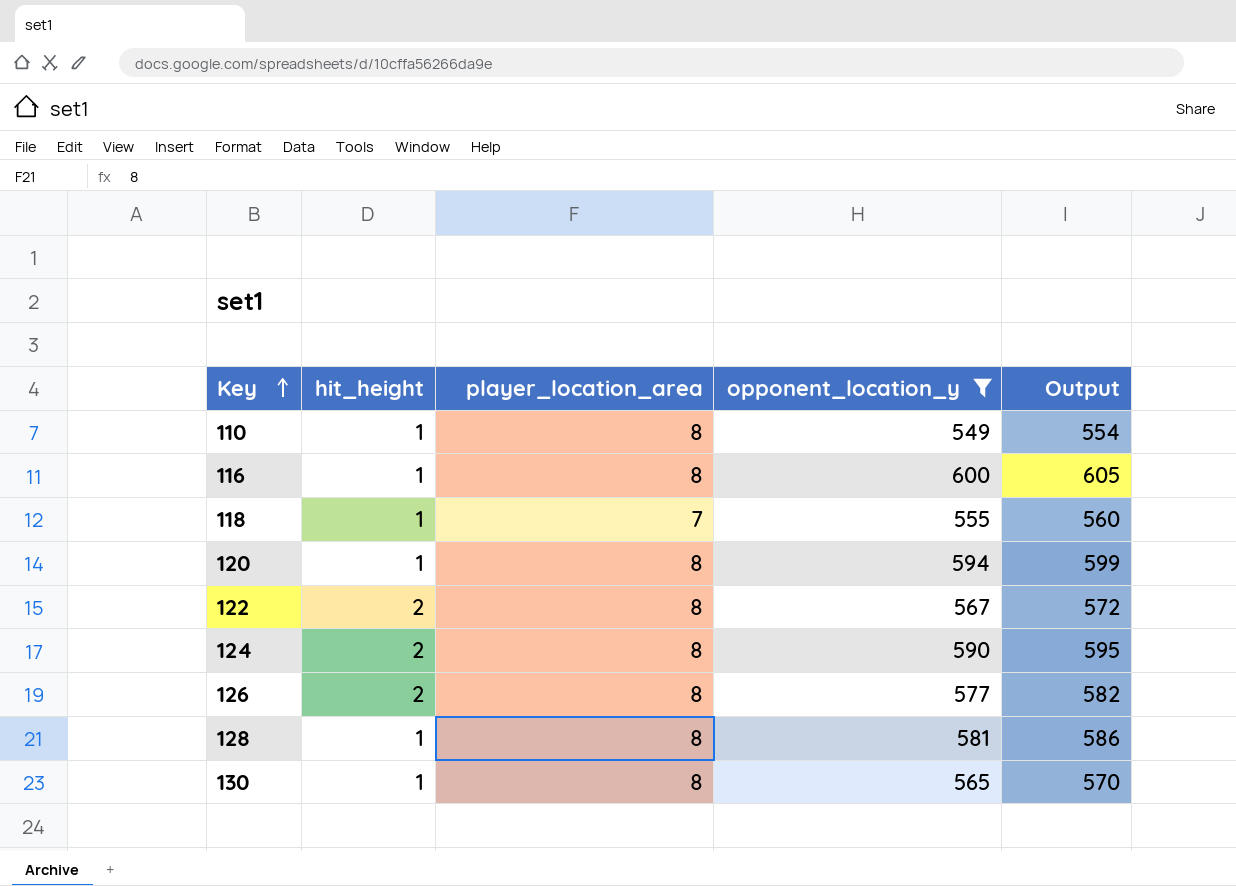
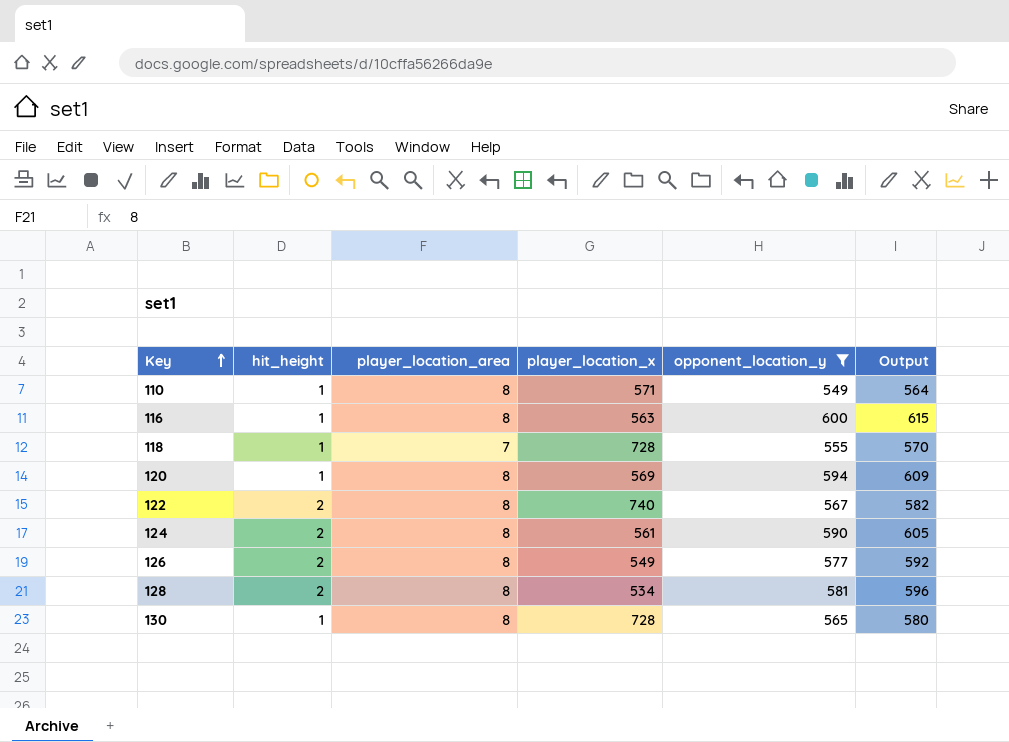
column player_location_x | position: none -> 4
column Output | formula: [opponent_location_y] + 5 -> [opponent_location_y] + 15
128 | hit_height: 1 -> 2

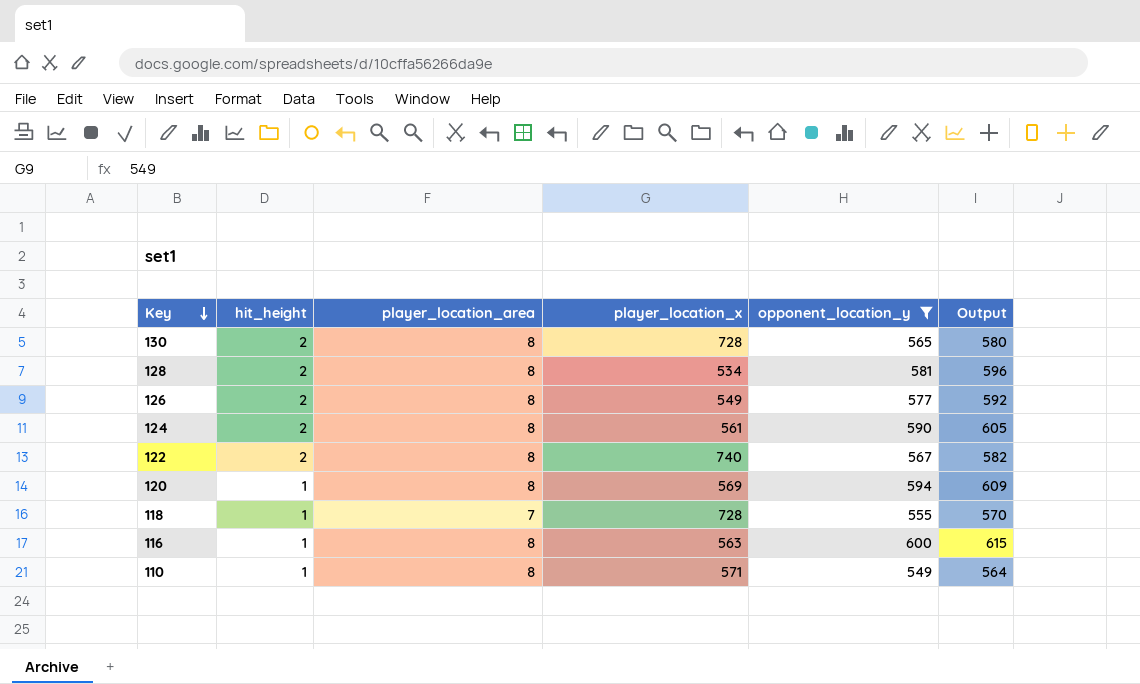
row order: Key ascending -> Key descending
130 | hit_height: 1 -> 2

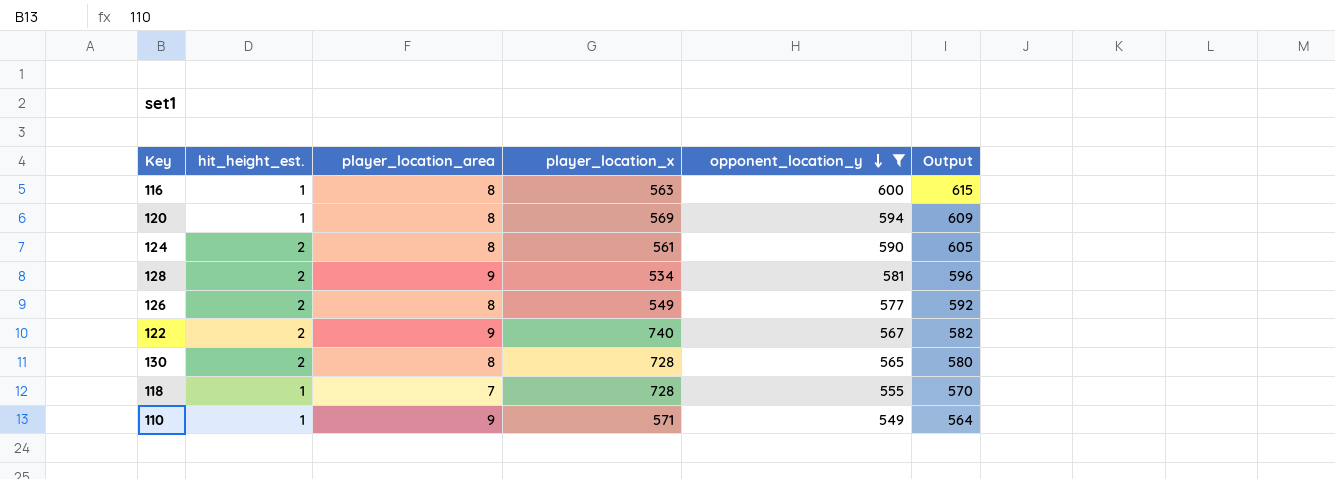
row order: Key descending -> opponent_location_y descending
column name: hit_height -> hit_height_est.
128 | player_location_area: 8 -> 9
122 | player_location_area: 8 -> 9
110 | player_location_area: 8 -> 9

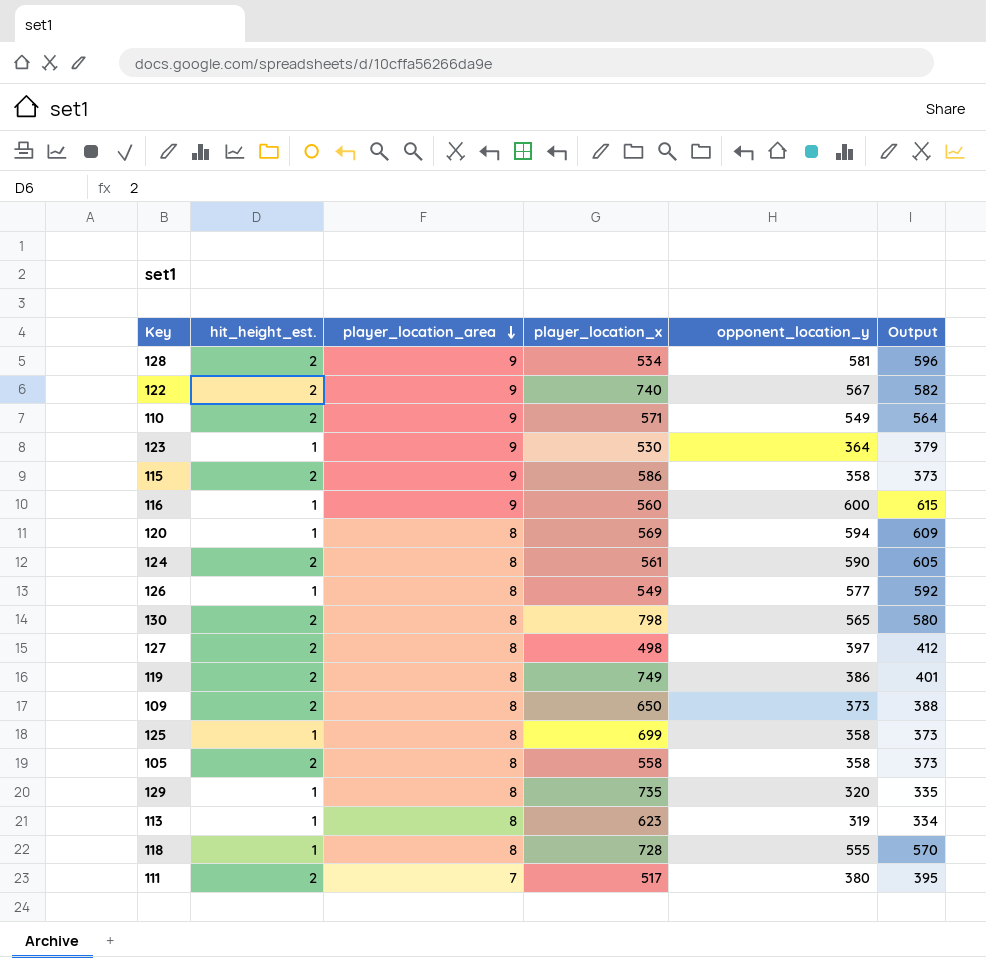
filter: opponent_location_y >= 549 -> none
row order: opponent_location_y descending -> player_location_area descending
110 | hit_height_est.: 1 -> 2
116 | player_location_area: 8 -> 9
116 | player_location_x: 563 -> 560
126 | hit_height_est.: 2 -> 1
130 | player_location_x: 728 -> 798
118 | player_location_area: 7 -> 8

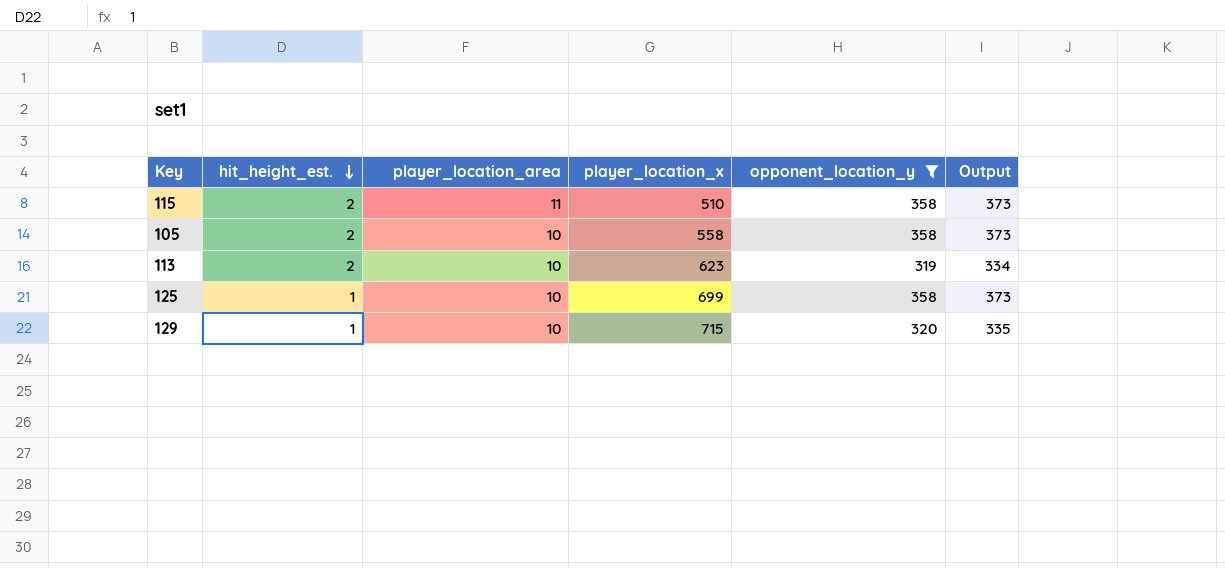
filter: none -> opponent_location_y <= 358
row order: player_location_area descending -> hit_height_est. descending
115 | player_location_area: 9 -> 11
115 | player_location_x: 586 -> 510
105 | player_location_area: 8 -> 10
113 | hit_height_est.: 1 -> 2
113 | player_location_area: 8 -> 10
125 | player_location_area: 8 -> 10
129 | player_location_area: 8 -> 10
129 | player_location_x: 735 -> 715

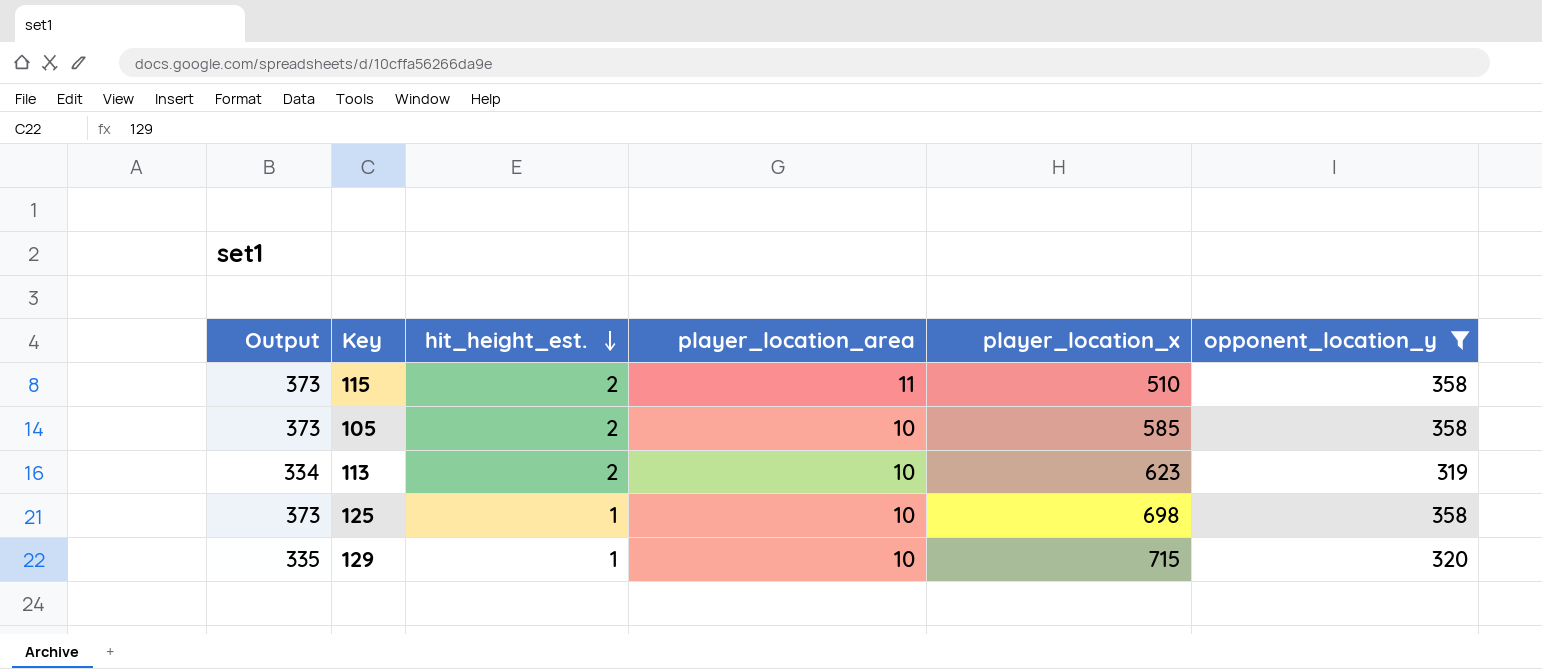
column Output | position: 6 -> 1
105 | player_location_x: 558 -> 585
125 | player_location_x: 699 -> 698

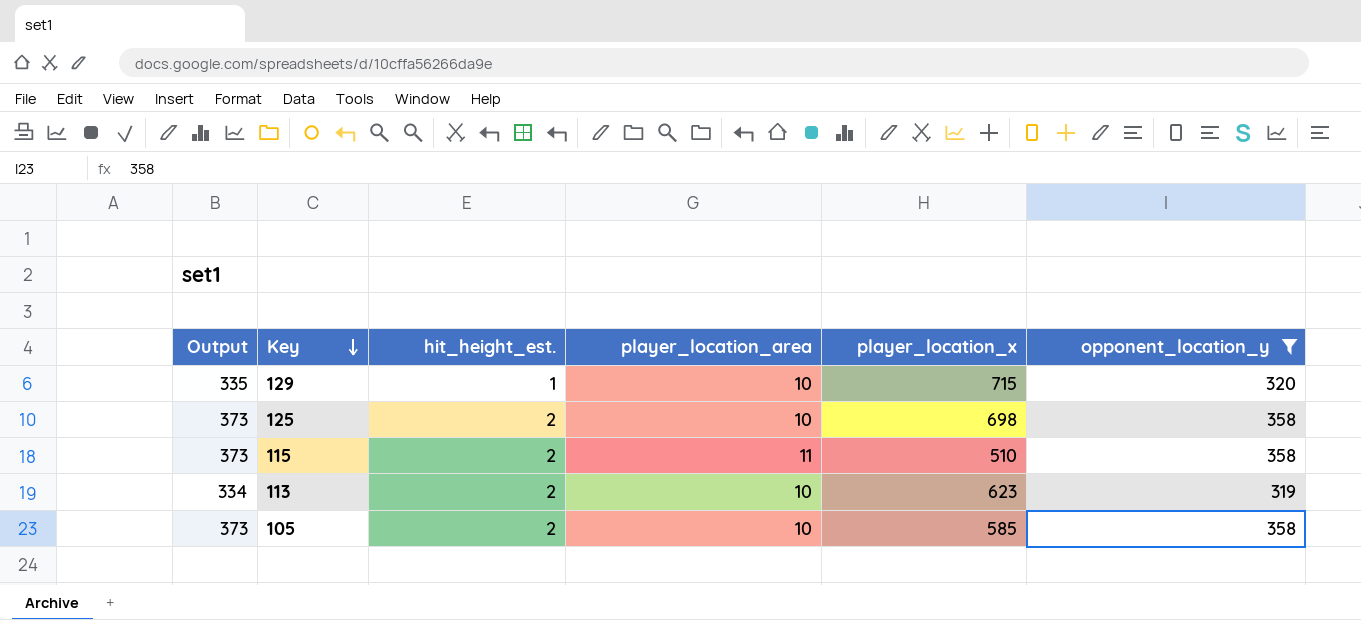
row order: hit_height_est. descending -> Key descending
125 | hit_height_est.: 1 -> 2

